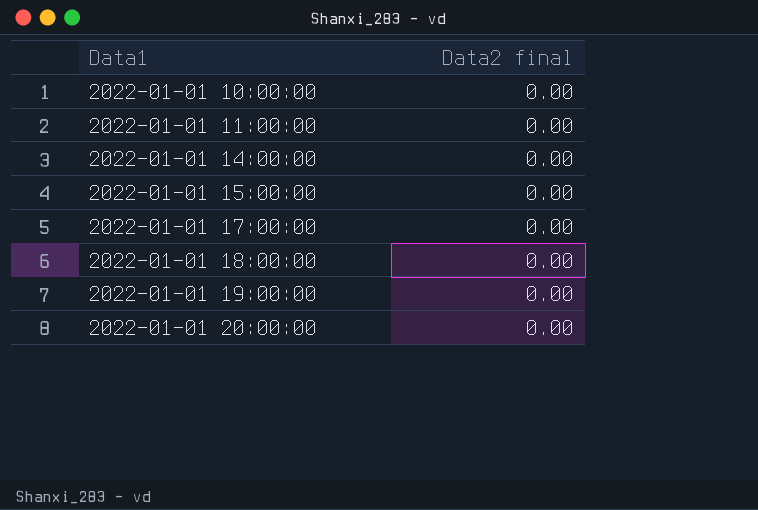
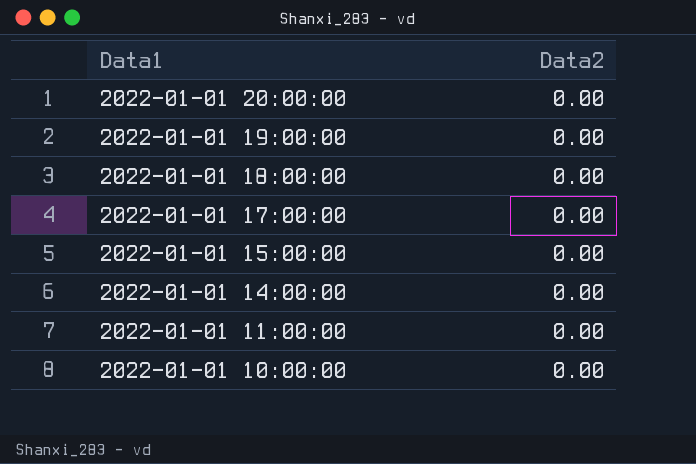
row order: Data1 ascending -> Data1 descending
column name: Data2 final -> Data2

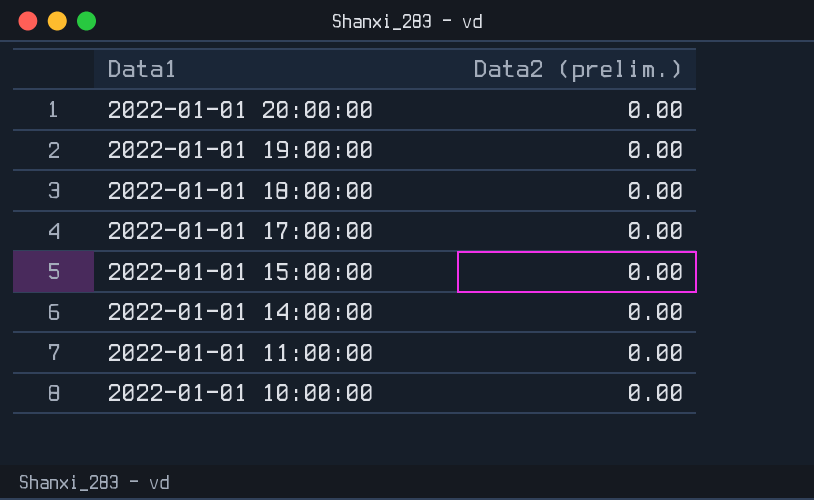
column name: Data2 -> Data2 (prelim.)

